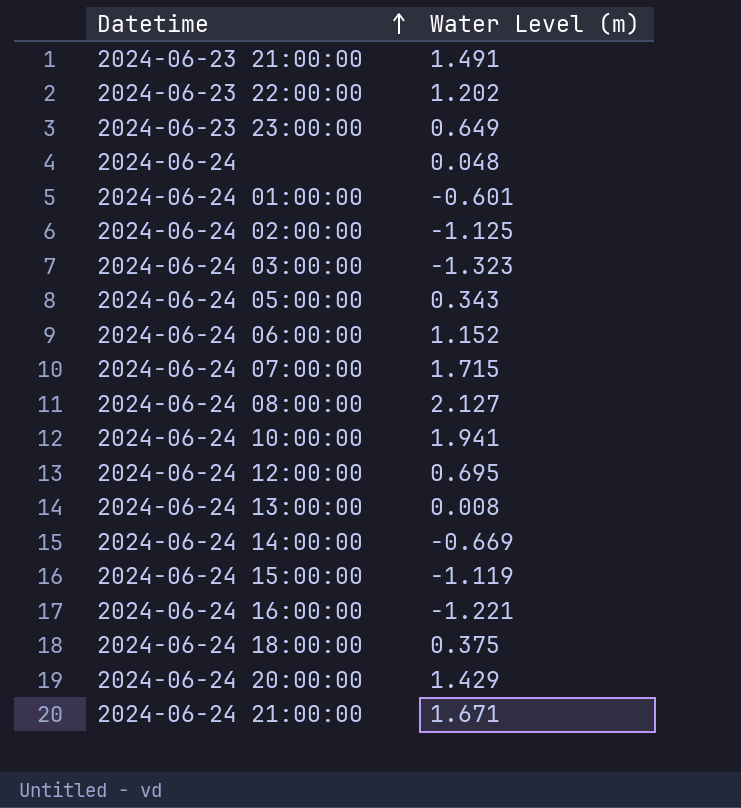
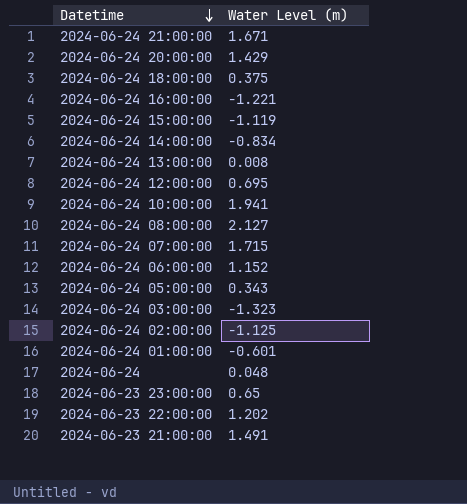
row order: Datetime ascending -> Datetime descending
2024-06-24 14:00:00 | Water Level (m): -0.669 -> -0.834
2024-06-23 23:00:00 | Water Level (m): 0.649 -> 0.65

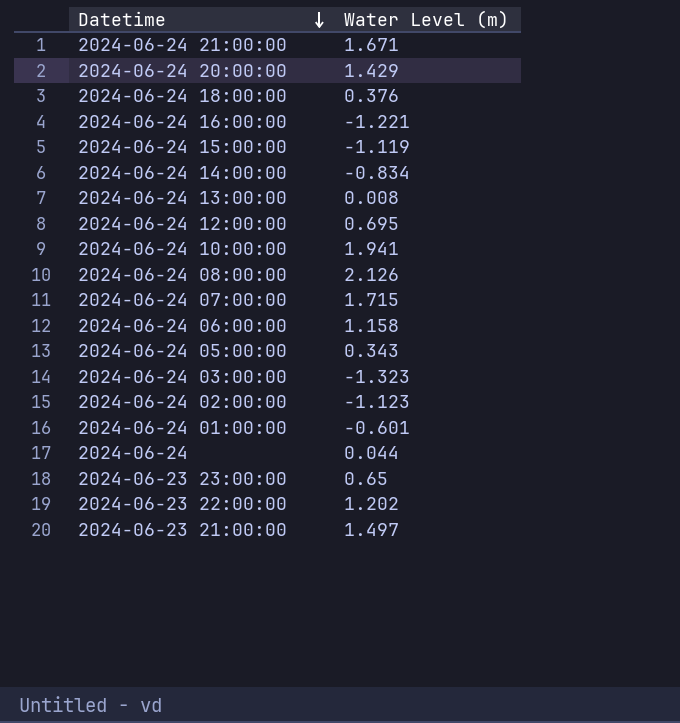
2024-06-24 18:00:00 | Water Level (m): 0.375 -> 0.376
2024-06-24 08:00:00 | Water Level (m): 2.127 -> 2.126
2024-06-24 06:00:00 | Water Level (m): 1.152 -> 1.158
2024-06-24 02:00:00 | Water Level (m): -1.125 -> -1.123
2024-06-24 | Water Level (m): 0.048 -> 0.044
2024-06-23 21:00:00 | Water Level (m): 1.491 -> 1.497

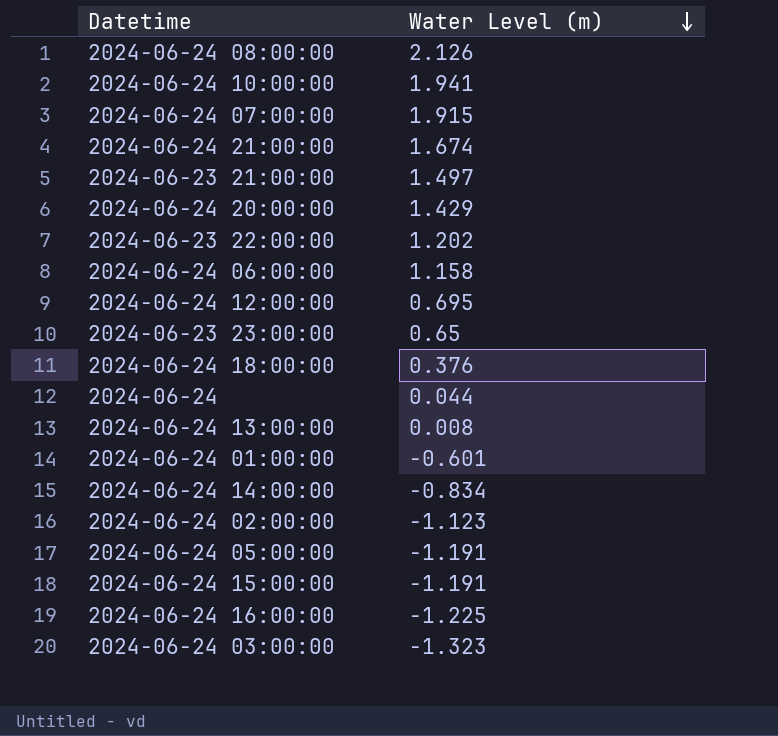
row order: Datetime descending -> Water Level (m) descending
2024-06-24 07:00:00 | Water Level (m): 1.715 -> 1.915
2024-06-24 21:00:00 | Water Level (m): 1.671 -> 1.674
2024-06-24 05:00:00 | Water Level (m): 0.343 -> -1.191
2024-06-24 15:00:00 | Water Level (m): -1.119 -> -1.191
2024-06-24 16:00:00 | Water Level (m): -1.221 -> -1.225

